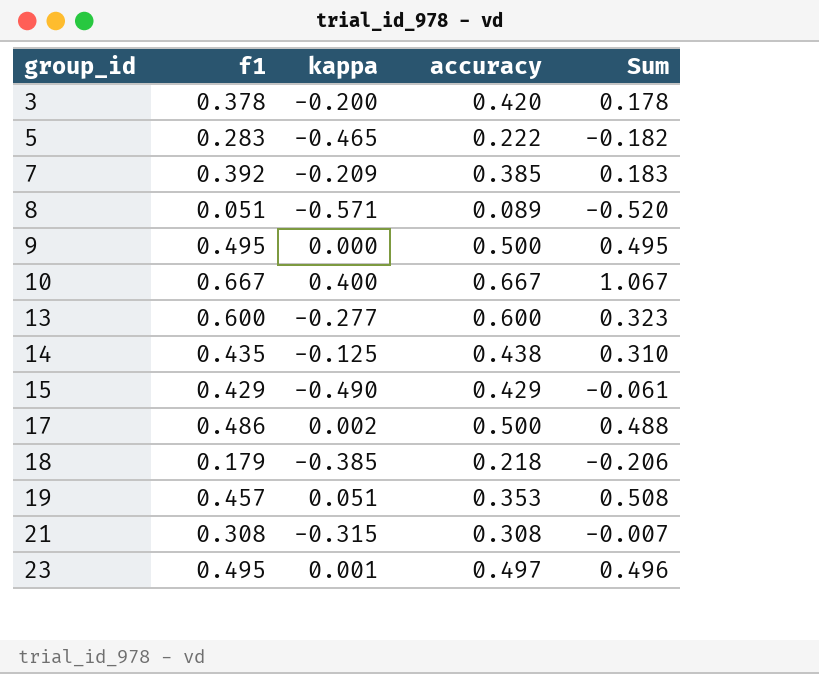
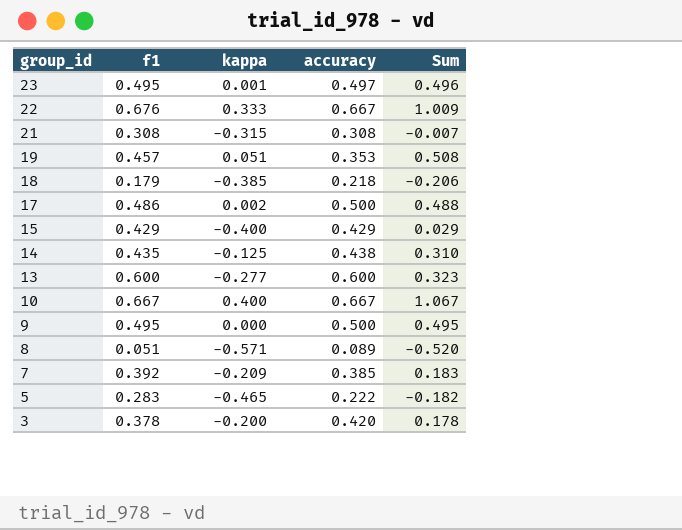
row order: group_id ascending -> group_id descending
row 22: none -> 0.676 | 0.333 | 0.667 | 1.009
15 | kappa: -0.490 -> -0.400
15 | Sum: -0.061 -> 0.029

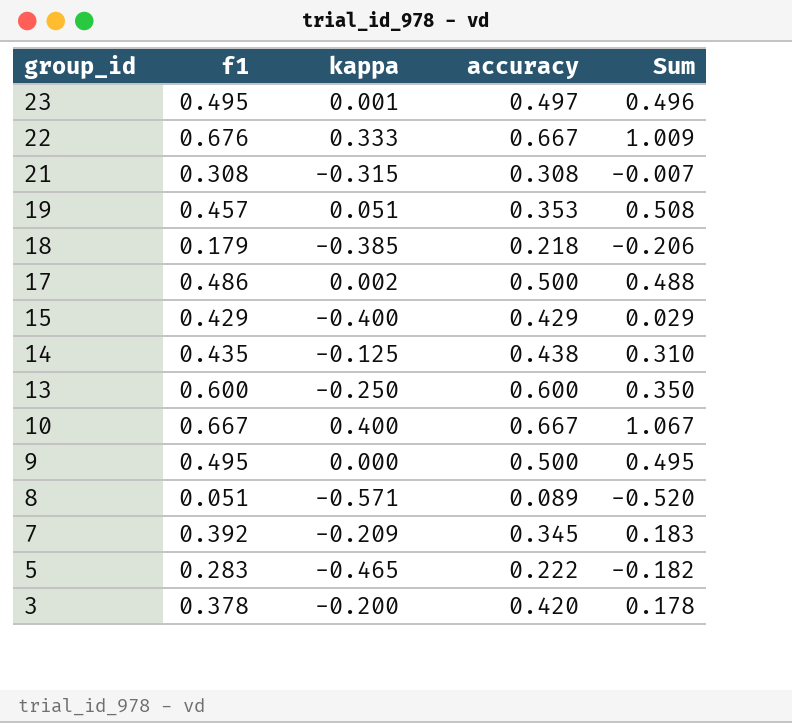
13 | kappa: -0.277 -> -0.250
13 | Sum: 0.323 -> 0.350
7 | accuracy: 0.385 -> 0.345

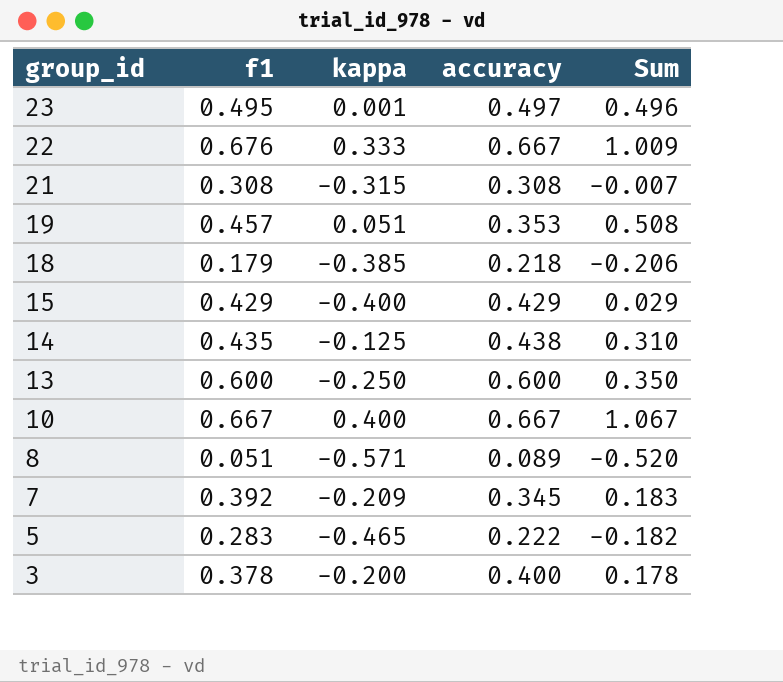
row 17: 0.486 | 0.002 | 0.500 | 0.488 -> none
row 9: 0.495 | 0.000 | 0.500 | 0.495 -> none
3 | accuracy: 0.420 -> 0.400

